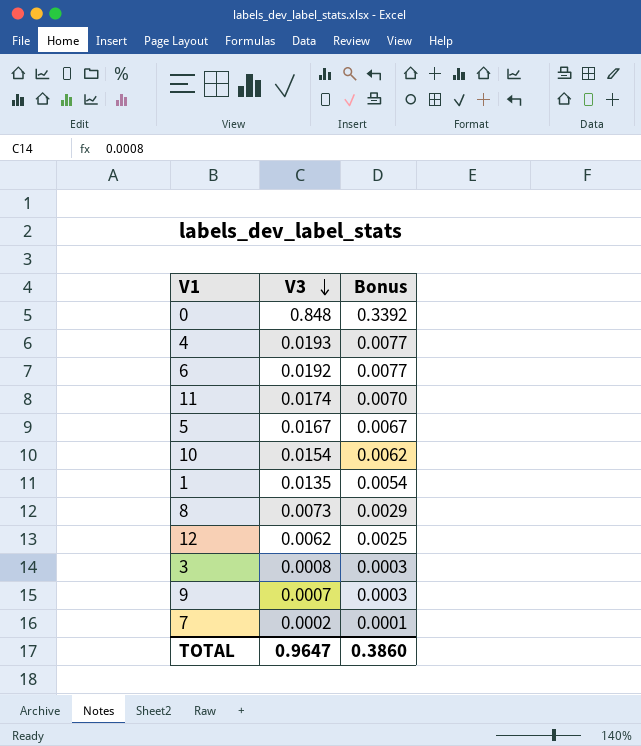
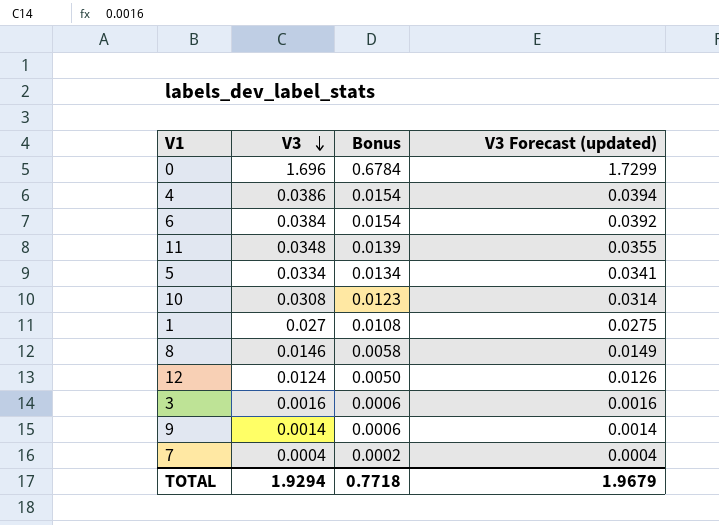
column V3 Forecast (updated) | formula: none -> [V3] * 1.02
0 | V3: 0.848 -> 1.696
0 | Bonus: 0.3392 -> 0.6784
4 | V3: 0.0193 -> 0.0386
4 | Bonus: 0.0077 -> 0.0154
6 | V3: 0.0192 -> 0.0384
6 | Bonus: 0.0077 -> 0.0154
11 | V3: 0.0174 -> 0.0348
11 | Bonus: 0.0070 -> 0.0139
5 | V3: 0.0167 -> 0.0334
5 | Bonus: 0.0067 -> 0.0134
10 | V3: 0.0154 -> 0.0308
10 | Bonus: 0.0062 -> 0.0123
1 | V3: 0.0135 -> 0.027
1 | Bonus: 0.0054 -> 0.0108
8 | V3: 0.0073 -> 0.0146
8 | Bonus: 0.0029 -> 0.0058
12 | V3: 0.0062 -> 0.0124
12 | Bonus: 0.0025 -> 0.0050
3 | V3: 0.0008 -> 0.0016
3 | Bonus: 0.0003 -> 0.0006
9 | V3: 0.0007 -> 0.0014
9 | Bonus: 0.0003 -> 0.0006
7 | V3: 0.0002 -> 0.0004
7 | Bonus: 0.0001 -> 0.0002
TOTAL | V3: 0.9647 -> 1.9294
TOTAL | Bonus: 0.3860 -> 0.7718

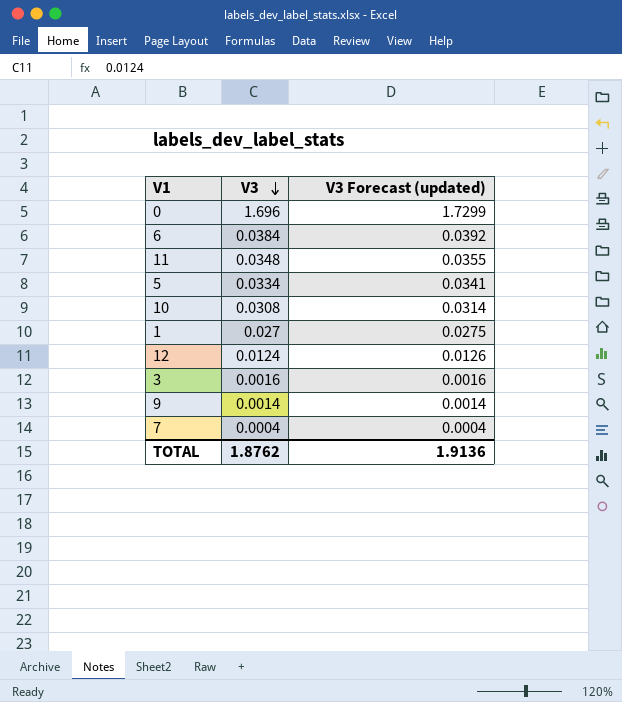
column Bonus | formula: [V3] * 0.4 -> none
row 4: 0.0386 | 0.0154 | 0.0394 -> none
row 8: 0.0146 | 0.0058 | 0.0149 -> none
TOTAL | V3: 1.9294 -> 1.8762
TOTAL | V3 Forecast (updated): 1.9679 -> 1.9136

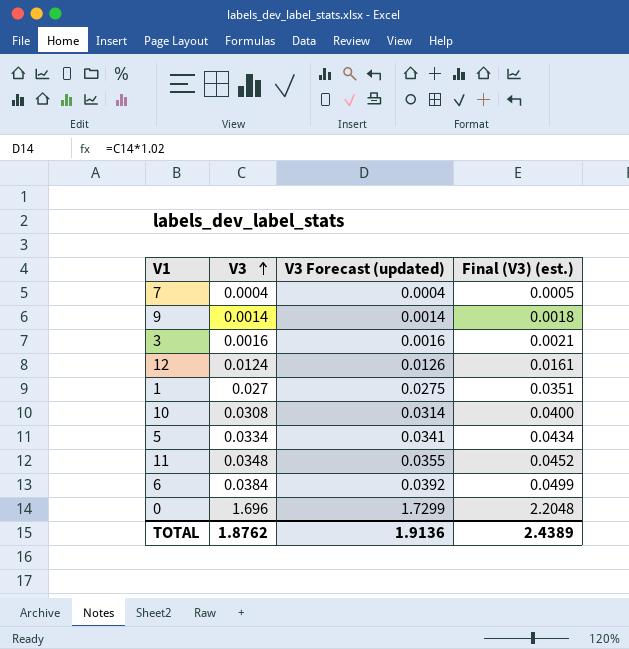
row order: V3 descending -> V3 ascending
column Final (V3) (est.) | formula: none -> [V3] * 1.3

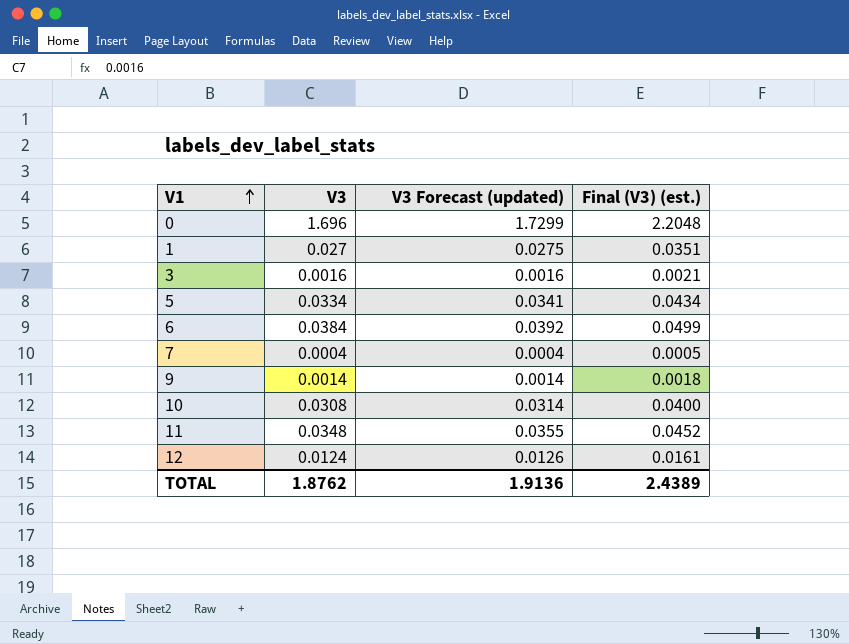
row order: V3 ascending -> V1 ascending

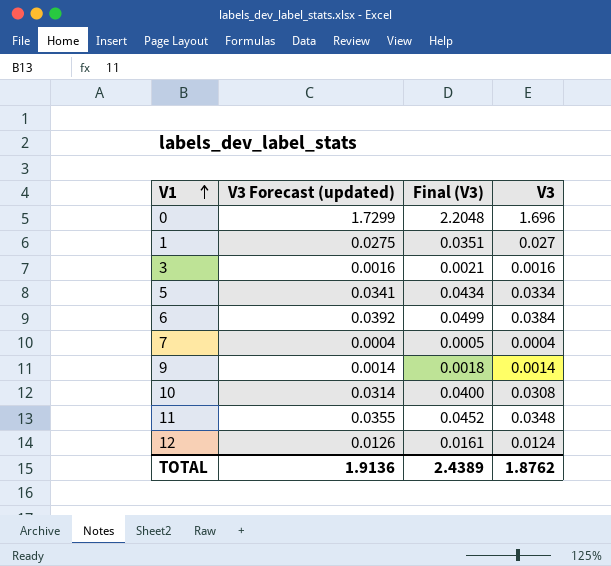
column name: Final (V3) (est.) -> Final (V3)
column V3 | position: 2 -> 4

